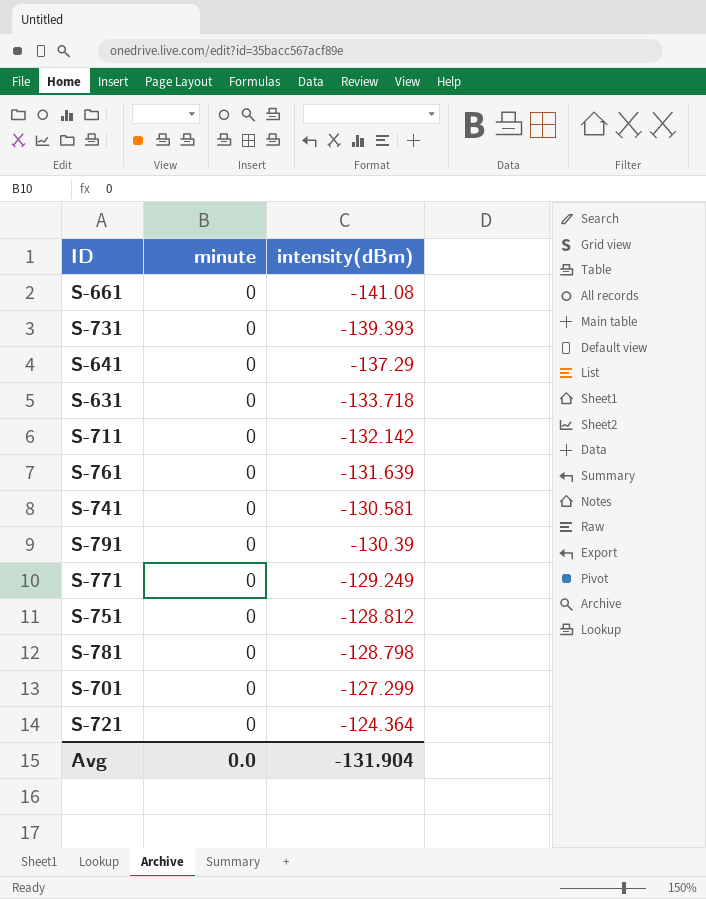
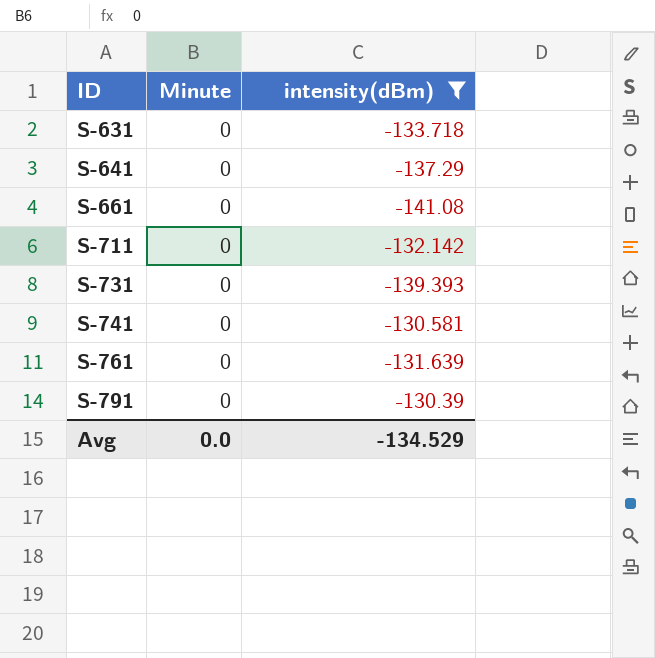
filter: none -> intensity(dBm) <= -130.39
row order: intensity(dBm) ascending -> ID ascending
column name: minute -> Minute
Avg | intensity(dBm): -131.904 -> -134.529

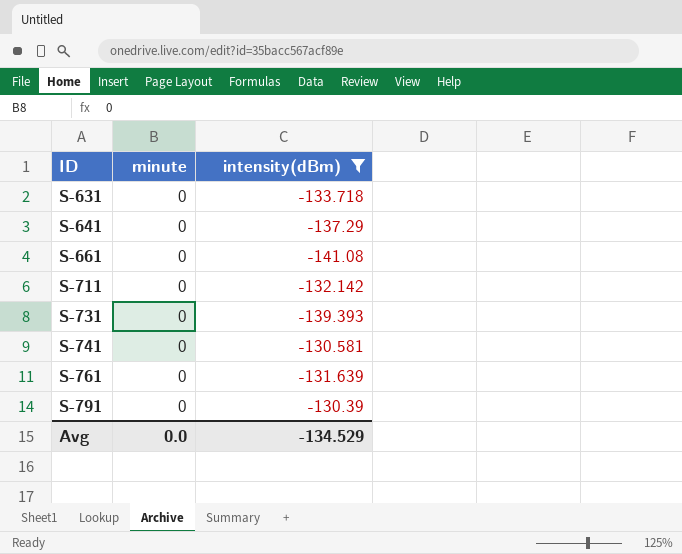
column name: Minute -> minute

